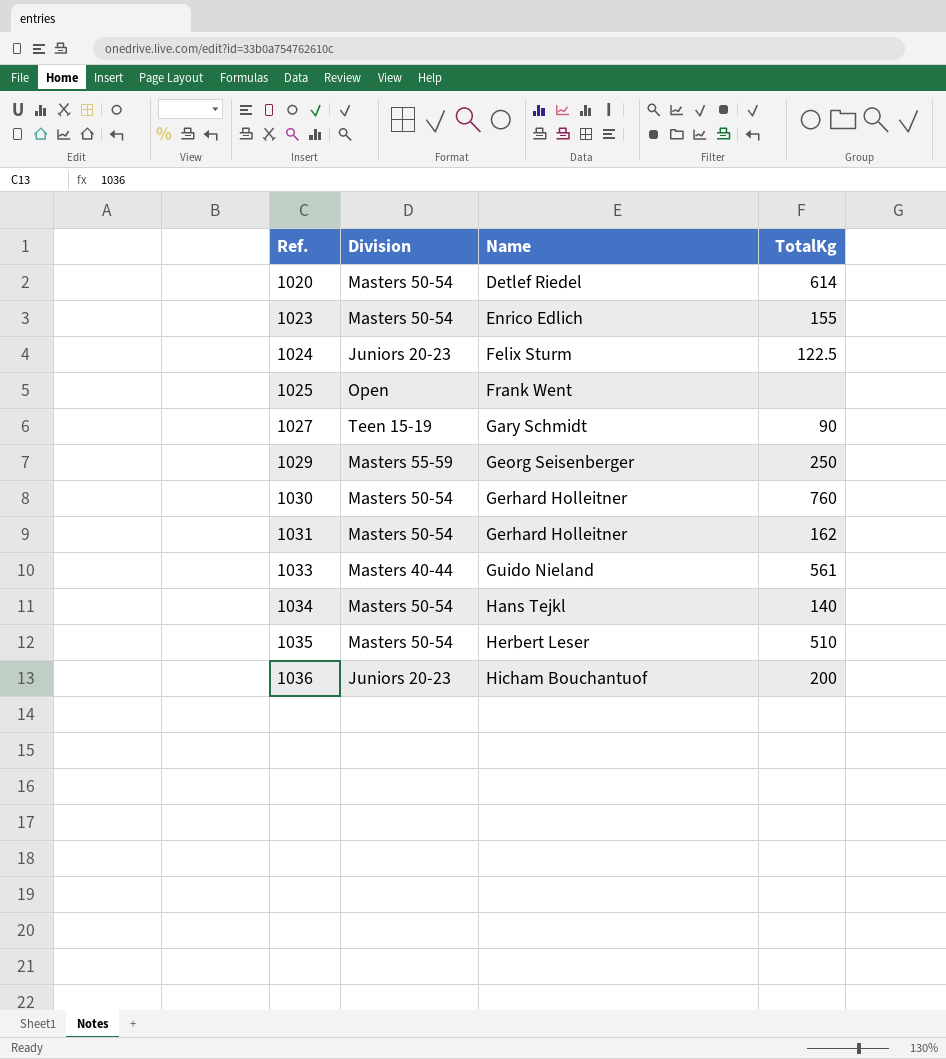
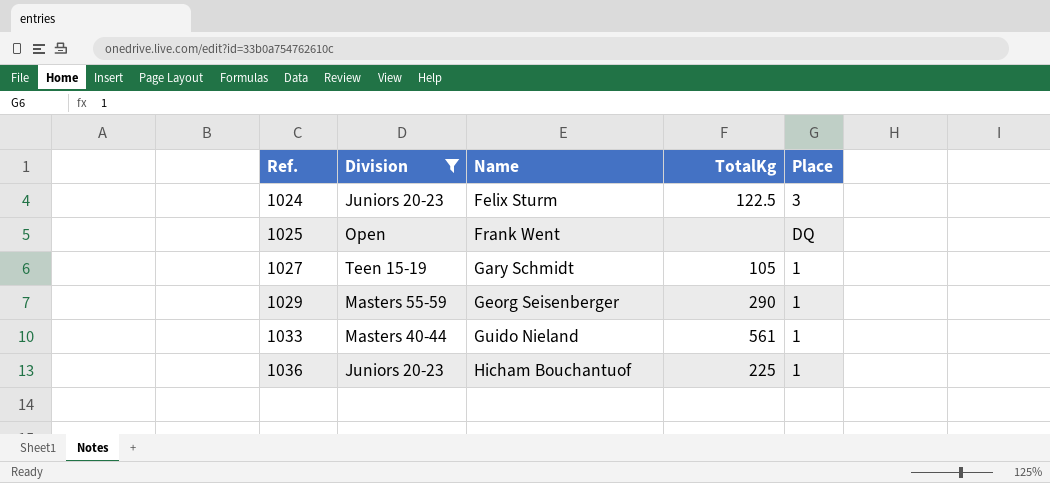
filter: none -> Division != Masters 50-54
column Place | position: none -> 5
1027 | TotalKg: 90 -> 105
1029 | TotalKg: 250 -> 290
1036 | TotalKg: 200 -> 225

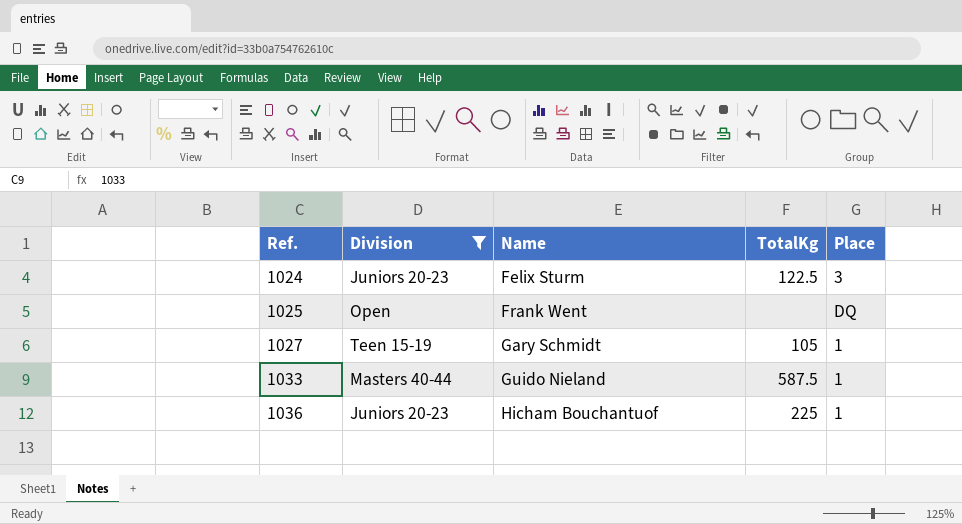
row 1029: Masters 55-59 | Georg Seisenberger | 290 | 1 -> none
1033 | TotalKg: 561 -> 587.5

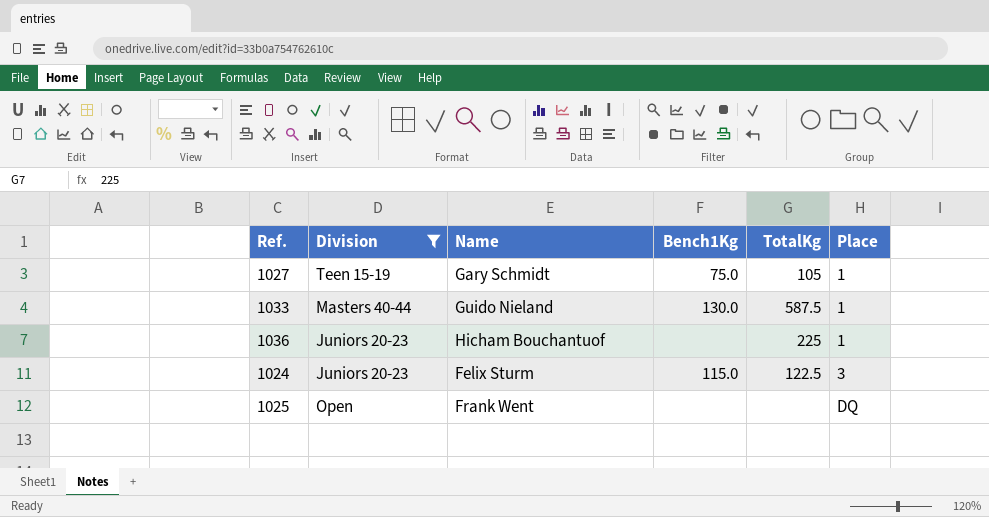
row order: Ref. ascending -> Place ascending
column Bench1Kg | position: none -> 4

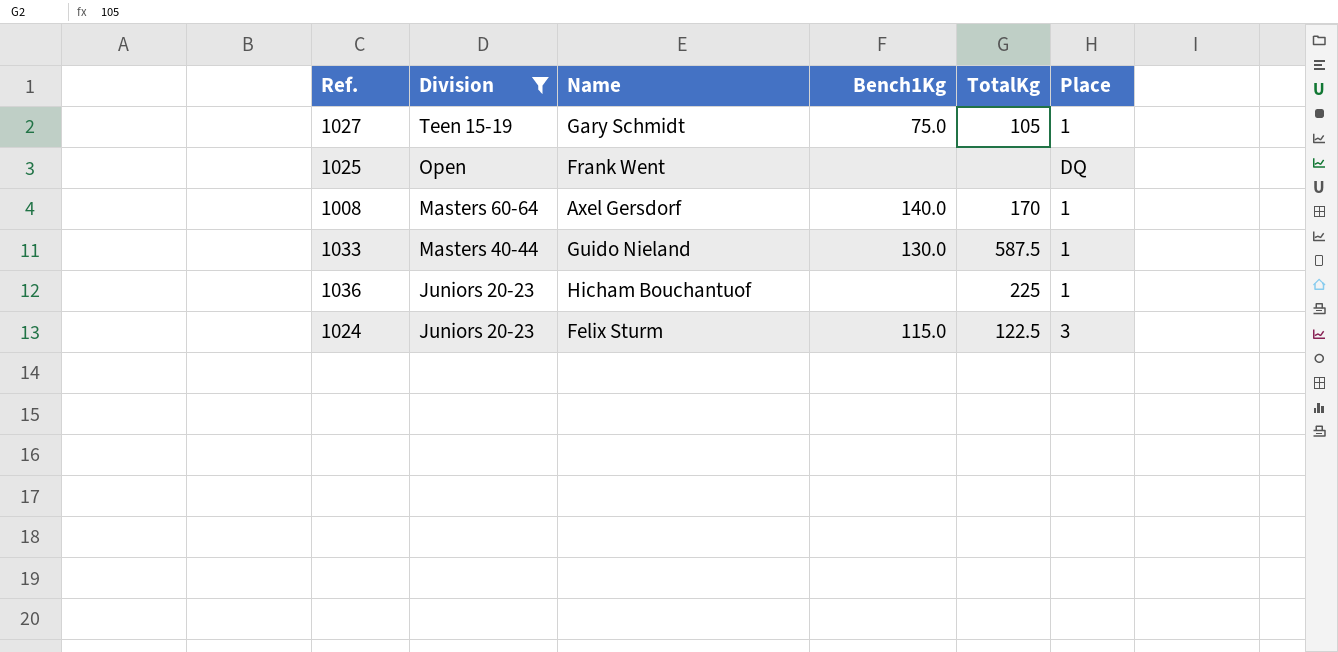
row order: Place ascending -> Division descending
row 1008: none -> Masters 60-64 | Axel Gersdorf | 140.0 | 170 | 1

